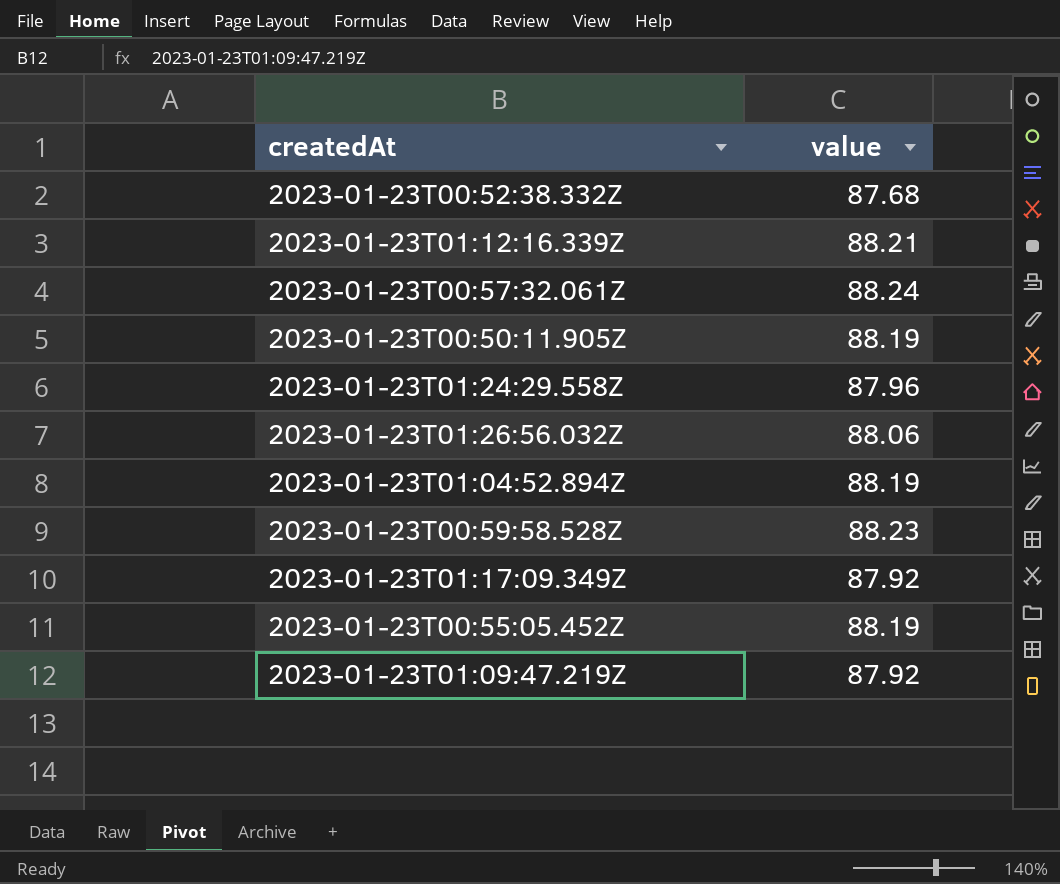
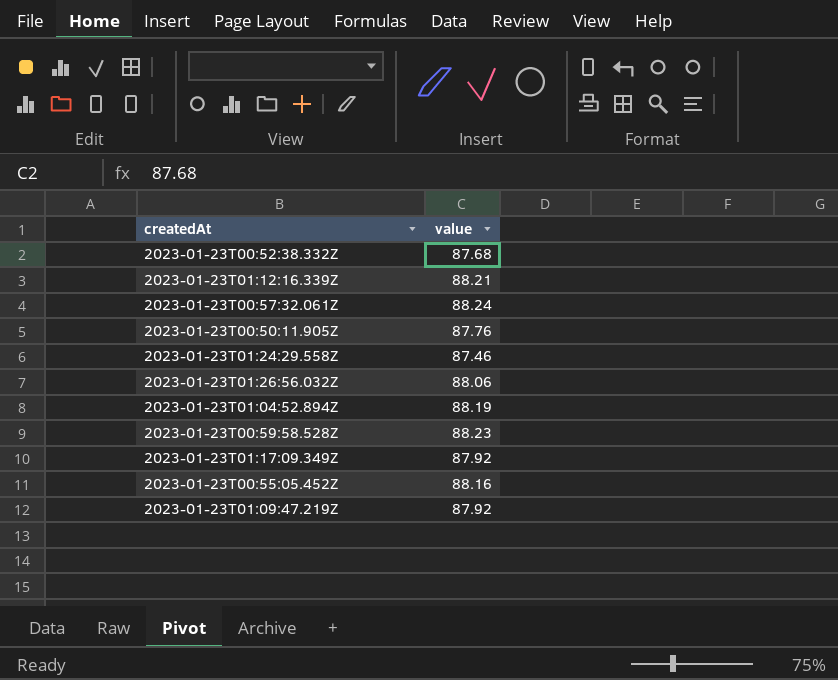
2023-01-23T00:50:11.905Z | value: 88.19 -> 87.76
2023-01-23T01:24:29.558Z | value: 87.96 -> 87.46
2023-01-23T00:55:05.452Z | value: 88.19 -> 88.16

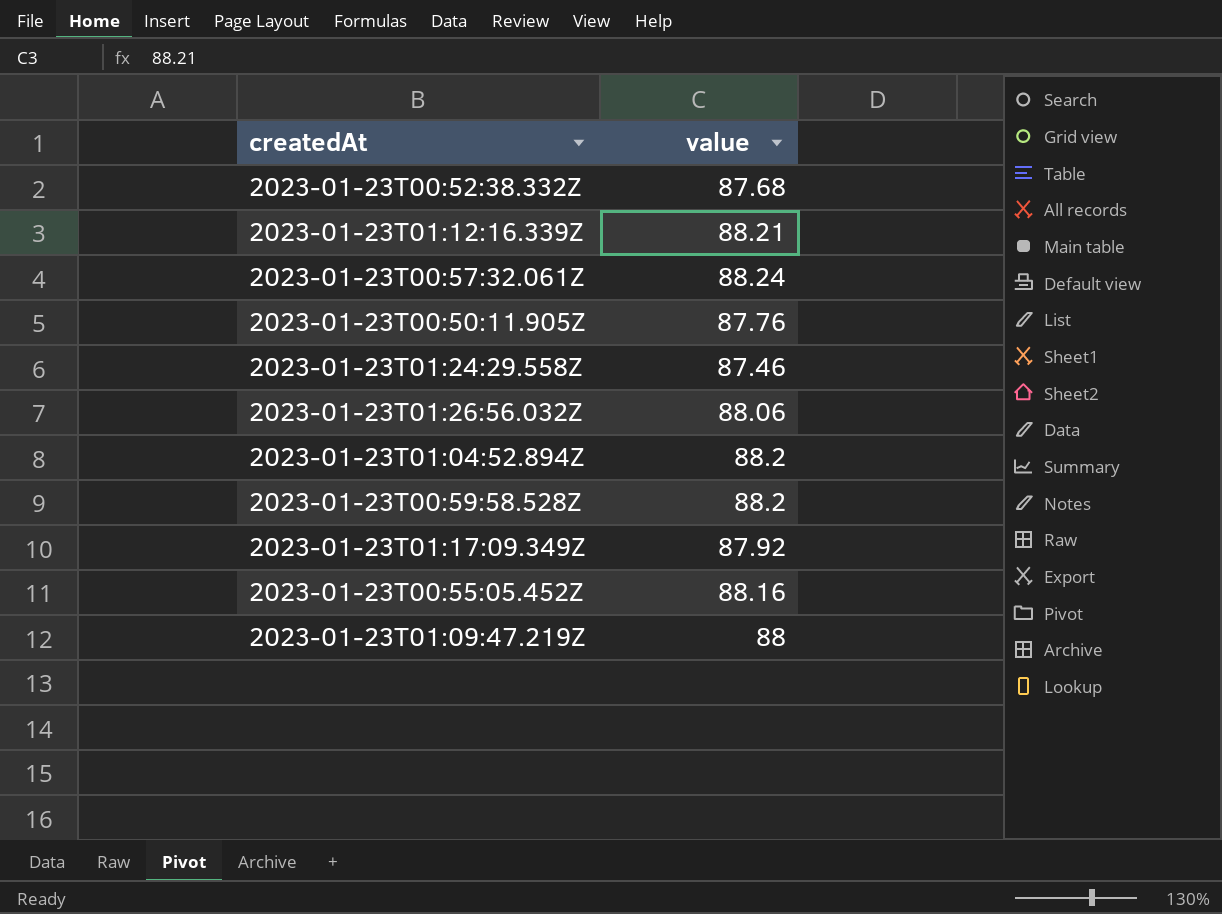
2023-01-23T01:04:52.894Z | value: 88.19 -> 88.2
2023-01-23T00:59:58.528Z | value: 88.23 -> 88.2
2023-01-23T01:09:47.219Z | value: 87.92 -> 88

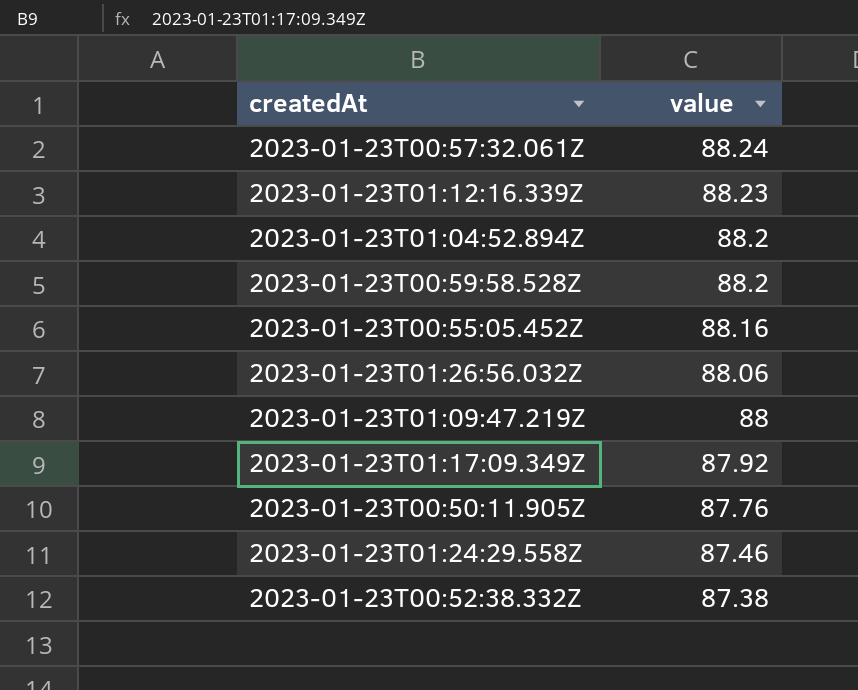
row order: none -> value descending
2023-01-23T01:12:16.339Z | value: 88.21 -> 88.23
2023-01-23T00:52:38.332Z | value: 87.68 -> 87.38

